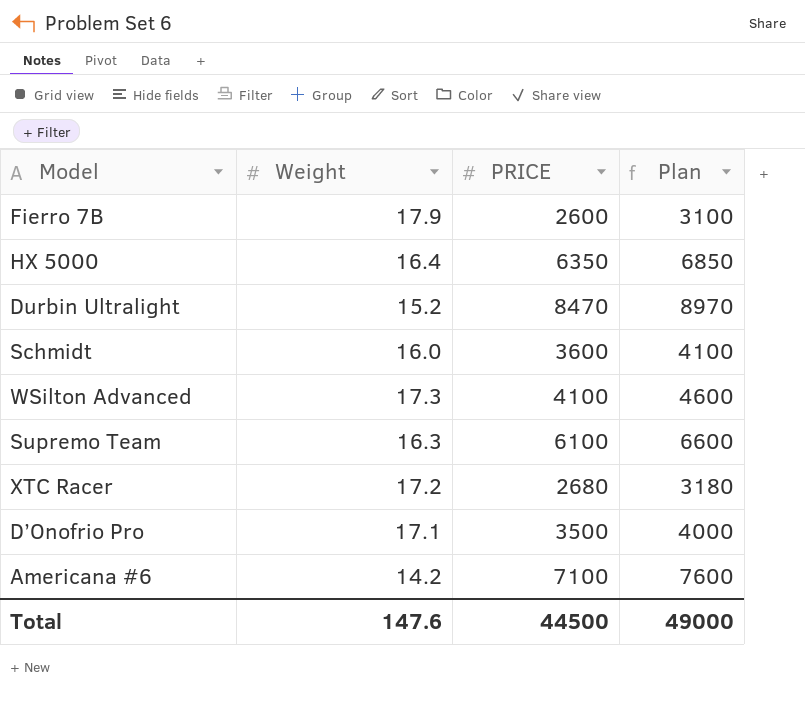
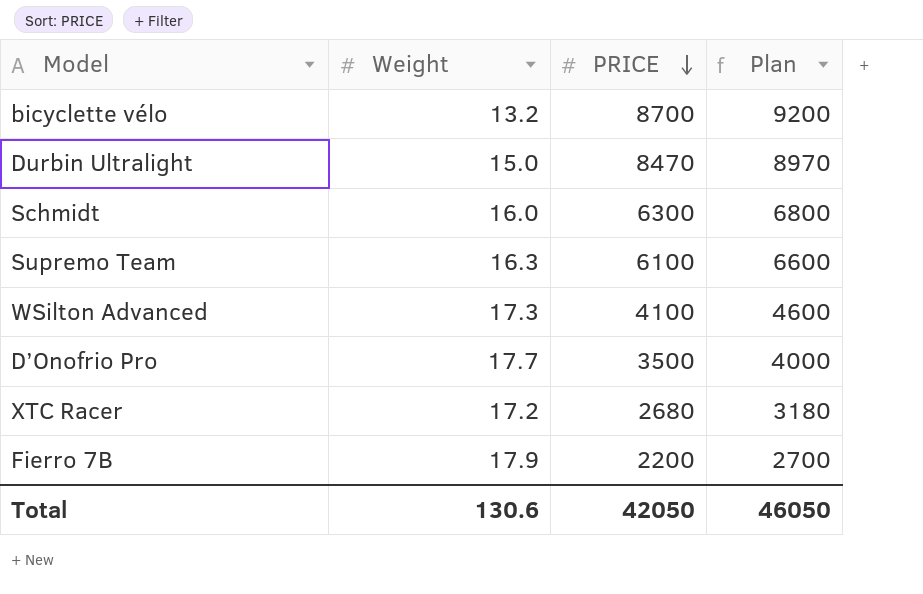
row order: none -> PRICE descending
row HX 5000: 16.4 | 6350 | 6850 -> none
row Americana #6: 14.2 | 7100 | 7600 -> none
row bicyclette vélo: none -> 13.2 | 8700 | 9200
Durbin Ultralight | Weight: 15.2 -> 15.0
Schmidt | PRICE: 3600 -> 6300
Schmidt | Plan: 4100 -> 6800
D’Onofrio Pro | Weight: 17.1 -> 17.7
Fierro 7B | PRICE: 2600 -> 2200
Fierro 7B | Plan: 3100 -> 2700
Total | Weight: 147.6 -> 130.6
Total | PRICE: 44500 -> 42050
Total | Plan: 49000 -> 46050

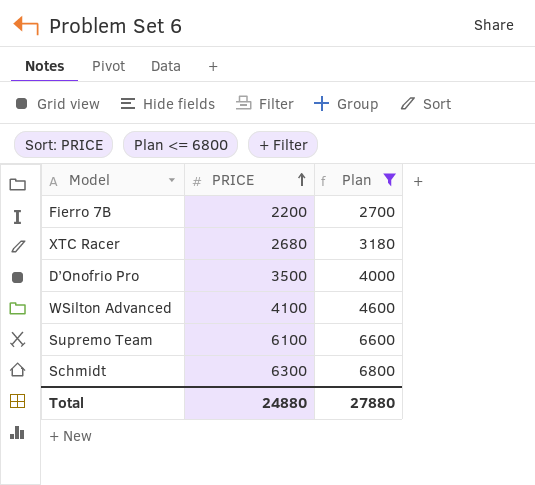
filter: none -> Plan <= 6800
row order: PRICE descending -> PRICE ascending
column Weight | position: 2 -> none
Total | PRICE: 42050 -> 24880
Total | Plan: 46050 -> 27880

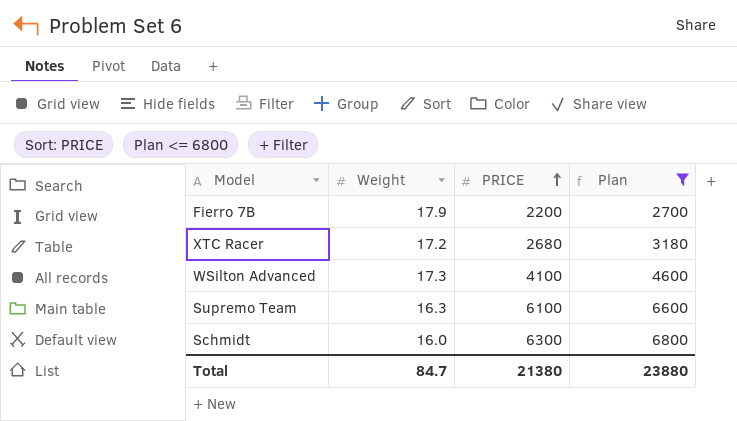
column Weight | position: none -> 2
row D’Onofrio Pro: 3500 | 4000 -> none
Total | PRICE: 24880 -> 21380
Total | Plan: 27880 -> 23880

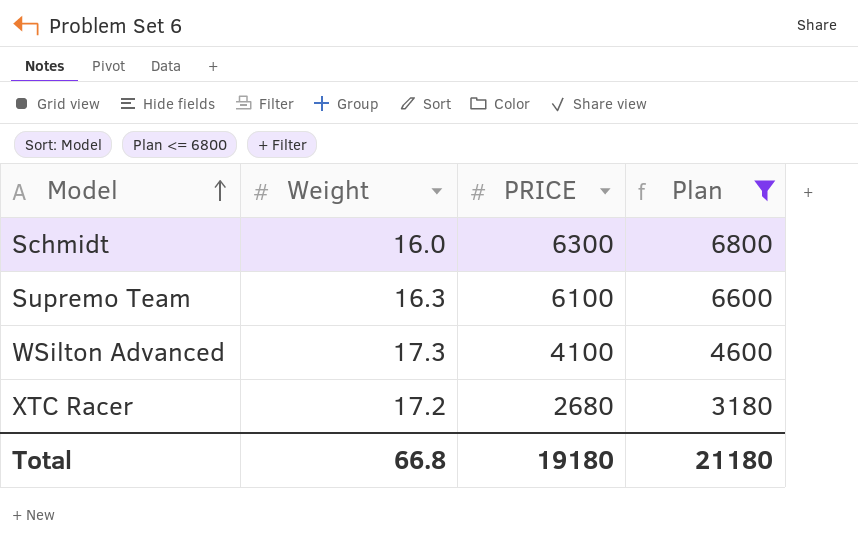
row order: PRICE ascending -> Model ascending
row Fierro 7B: 17.9 | 2200 | 2700 -> none
Total | Weight: 84.7 -> 66.8
Total | PRICE: 21380 -> 19180
Total | Plan: 23880 -> 21180

